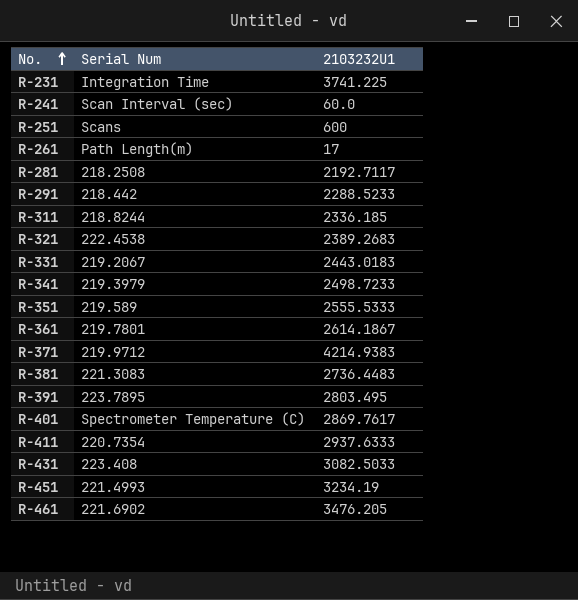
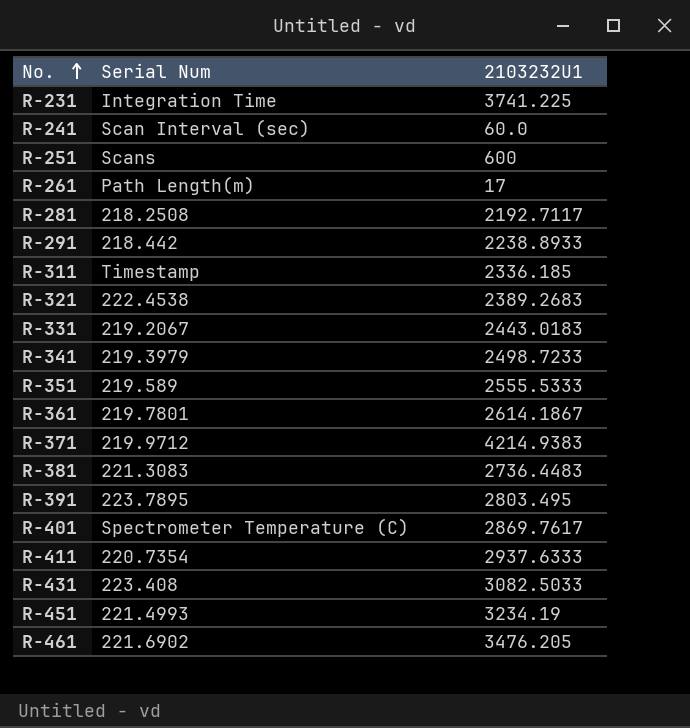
R-291 | 2103232U1: 2288.5233 -> 2238.8933
R-311 | Serial Num: 218.8244 -> Timestamp

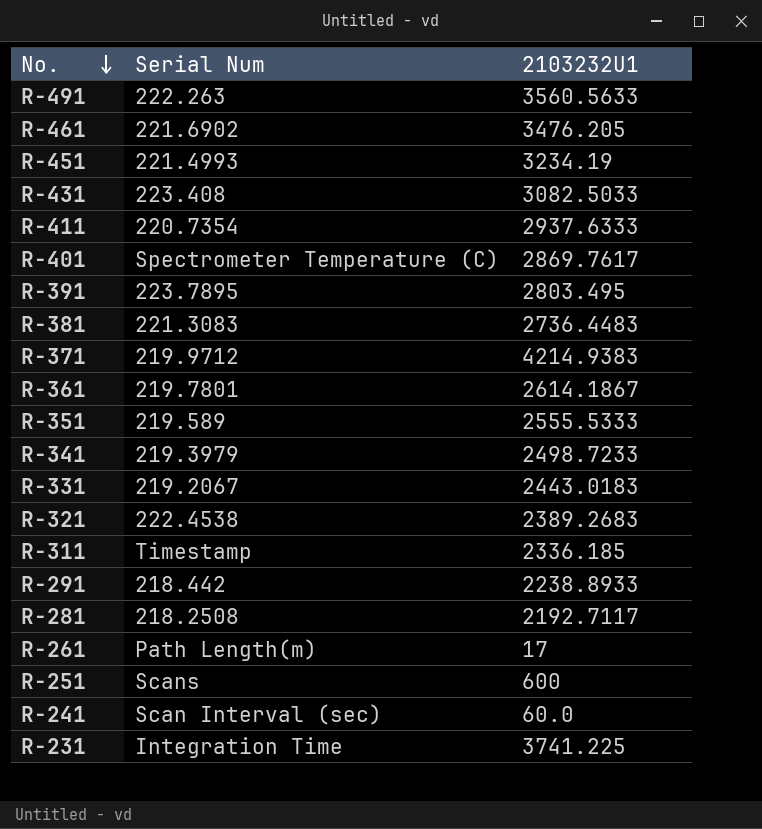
row order: No. ascending -> No. descending
row R-491: none -> 222.263 | 3560.5633

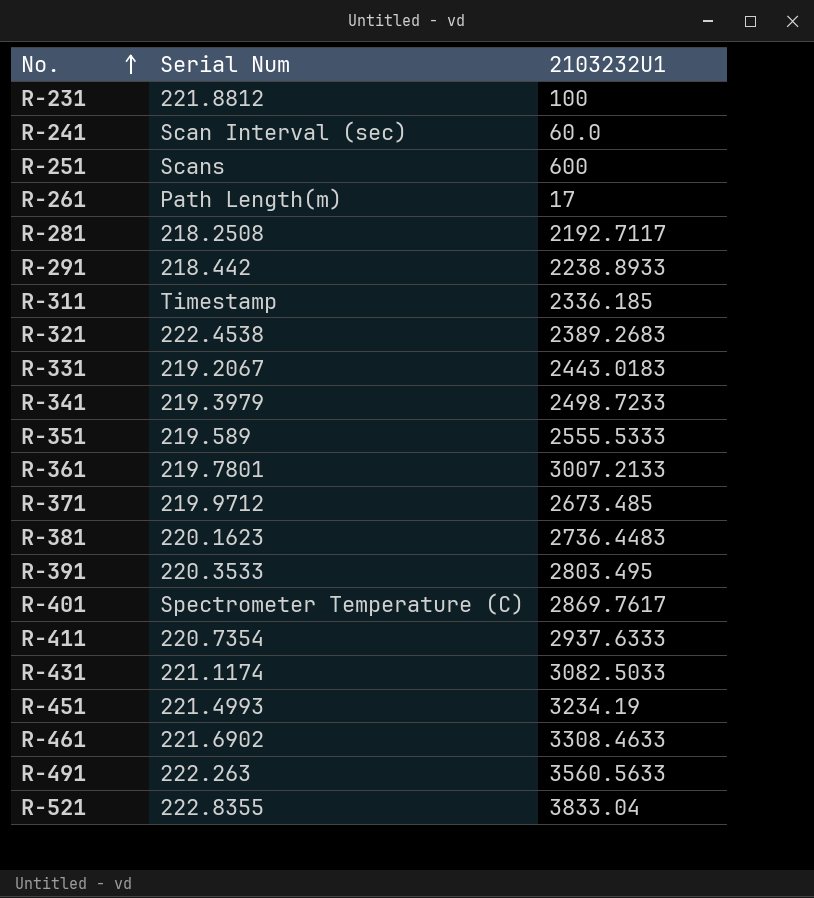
row order: No. descending -> No. ascending
R-231 | Serial Num: Integration Time -> 221.8812
R-231 | 2103232U1: 3741.225 -> 100
R-361 | 2103232U1: 2614.1867 -> 3007.2133
R-371 | 2103232U1: 4214.9383 -> 2673.485
R-381 | Serial Num: 221.3083 -> 220.1623
R-391 | Serial Num: 223.7895 -> 220.3533
R-431 | Serial Num: 223.408 -> 221.1174
R-461 | 2103232U1: 3476.205 -> 3308.4633
row R-521: none -> 222.8355 | 3833.04

